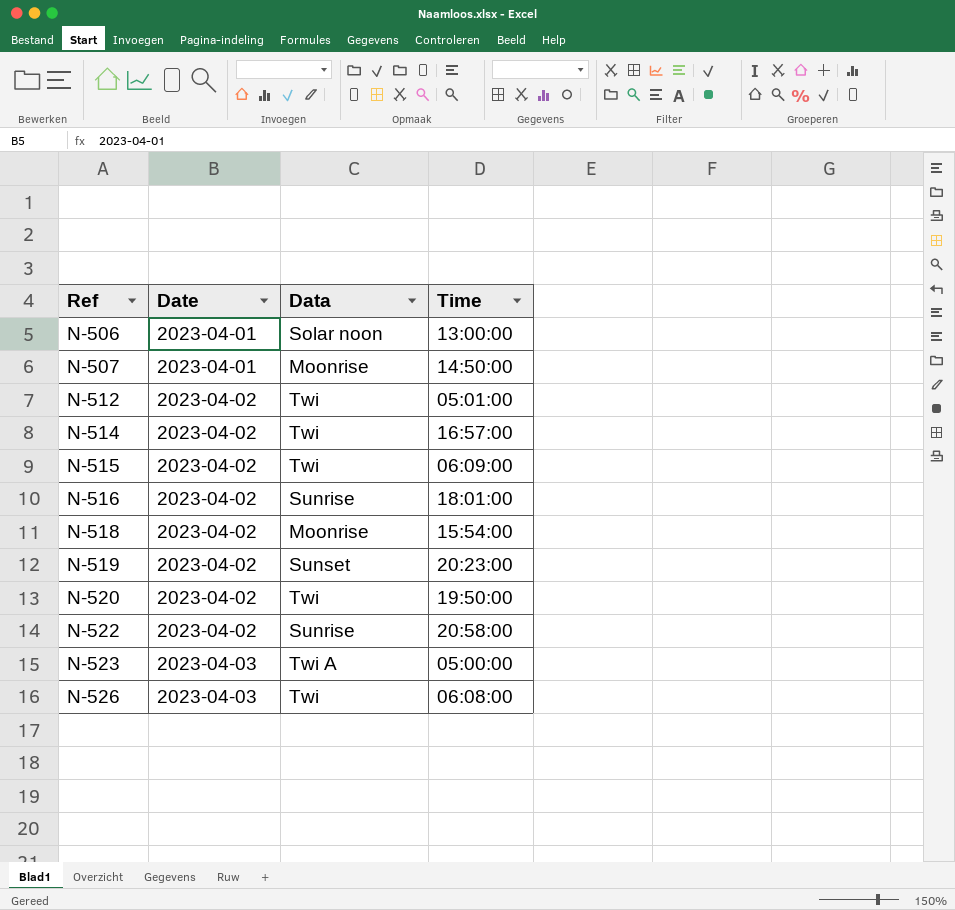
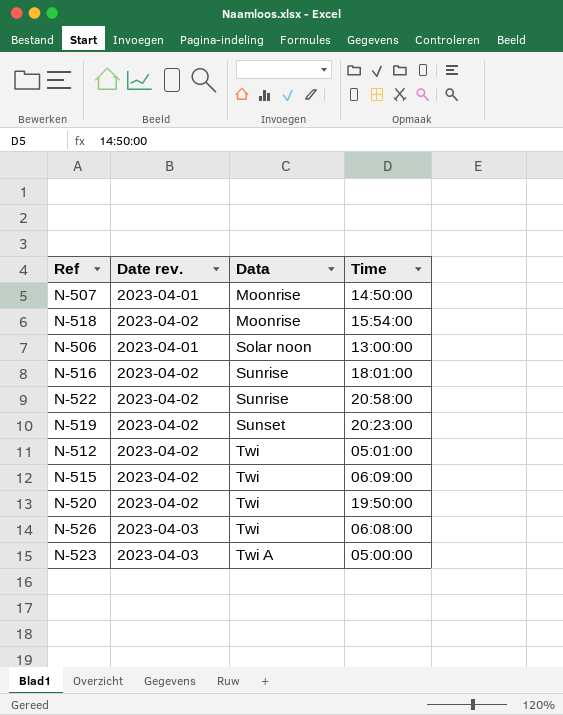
row order: Ref ascending -> Data ascending
column name: Date -> Date rev.
row N-514: 2023-04-02 | Twi | 16:57:00 -> none

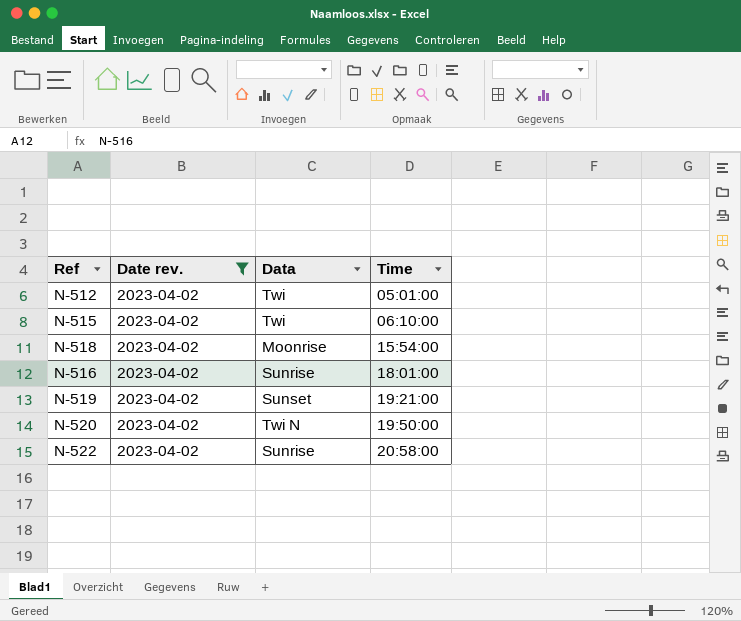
filter: none -> Date rev. = 2023-04-02
row order: Data ascending -> Time ascending
N-515 | Time: 06:09:00 -> 06:10:00
N-519 | Time: 20:23:00 -> 19:21:00
N-520 | Data: Twi -> Twi N

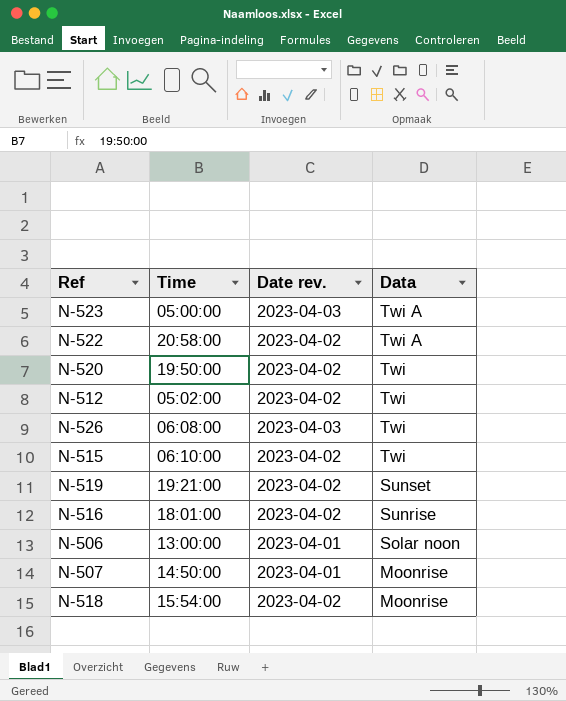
filter: Date rev. = 2023-04-02 -> none
row order: Time ascending -> Data descending
column Time | position: 4 -> 2
N-522 | Data: Sunrise -> Twi A
N-520 | Data: Twi N -> Twi
N-512 | Time: 05:01:00 -> 05:02:00

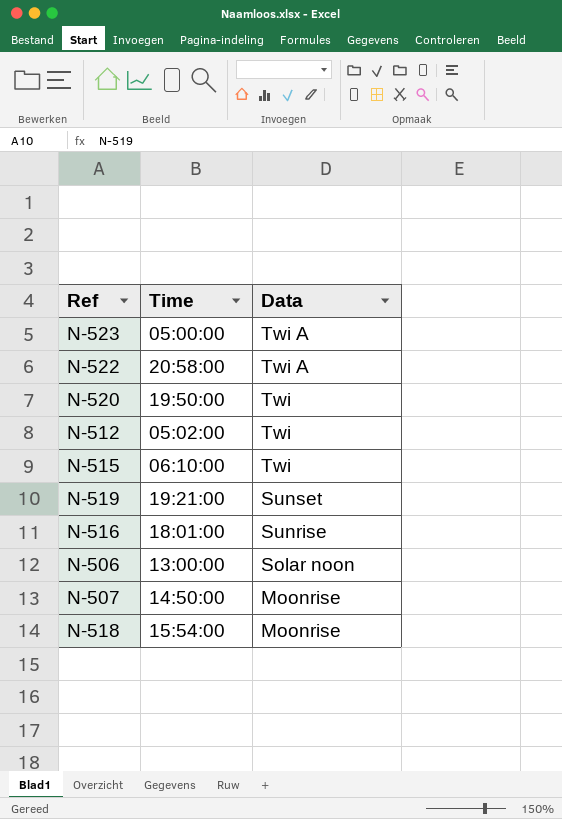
column Date rev. | position: 3 -> none
row N-526: 06:08:00 | 2023-04-03 | Twi -> none

